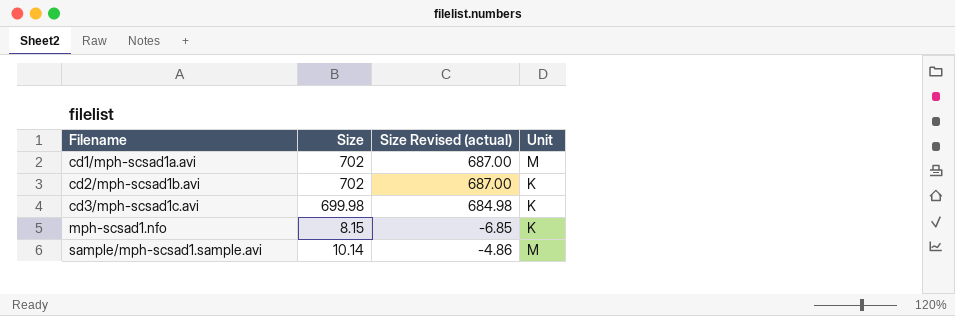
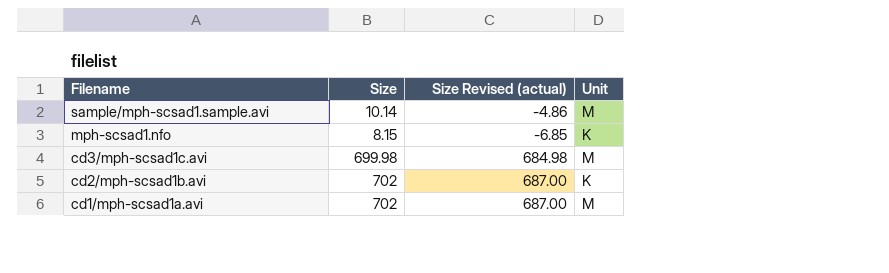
row order: Filename ascending -> Filename descending
cd3/mph-scsad1c.avi | Unit: K -> M

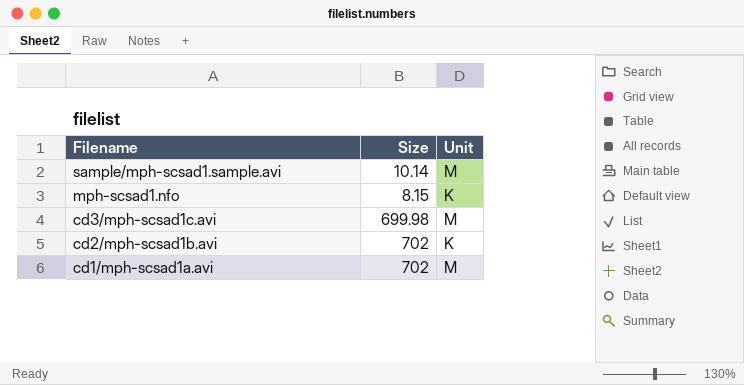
column Size Revised (actual) | formula: [Size] - 15 -> none

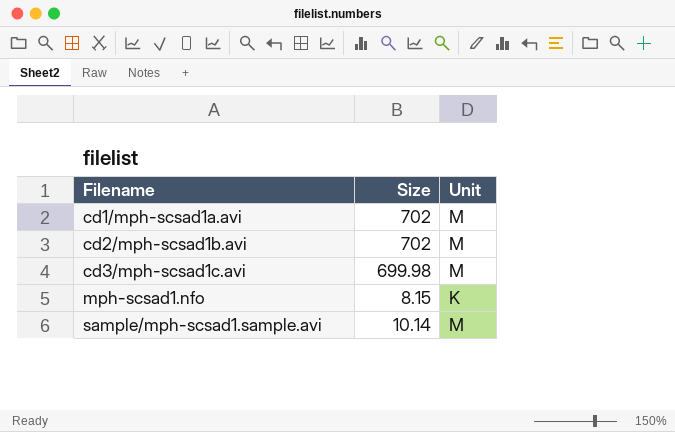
row order: Filename descending -> Filename ascending
cd2/mph-scsad1b.avi | Unit: K -> M

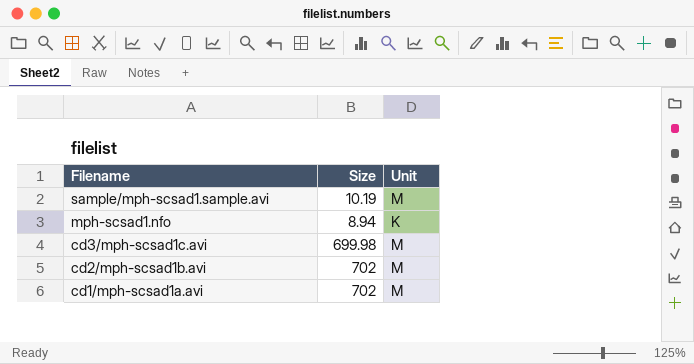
row order: Filename ascending -> Filename descending
sample/mph-scsad1.sample.avi | Size: 10.14 -> 10.19
mph-scsad1.nfo | Size: 8.15 -> 8.94

